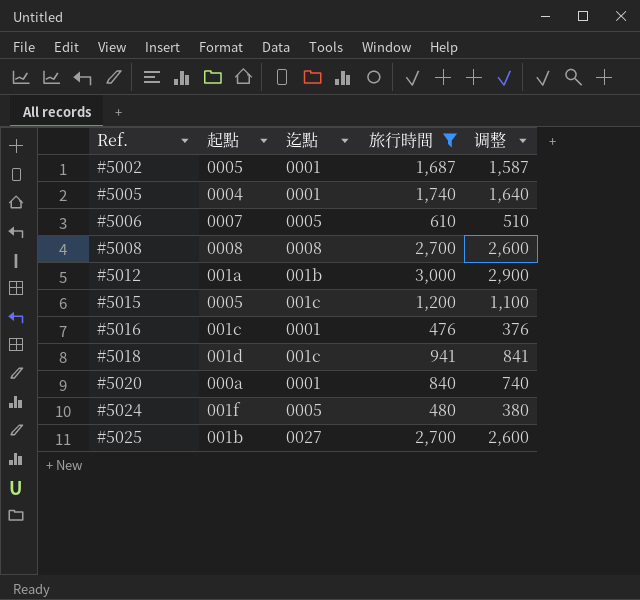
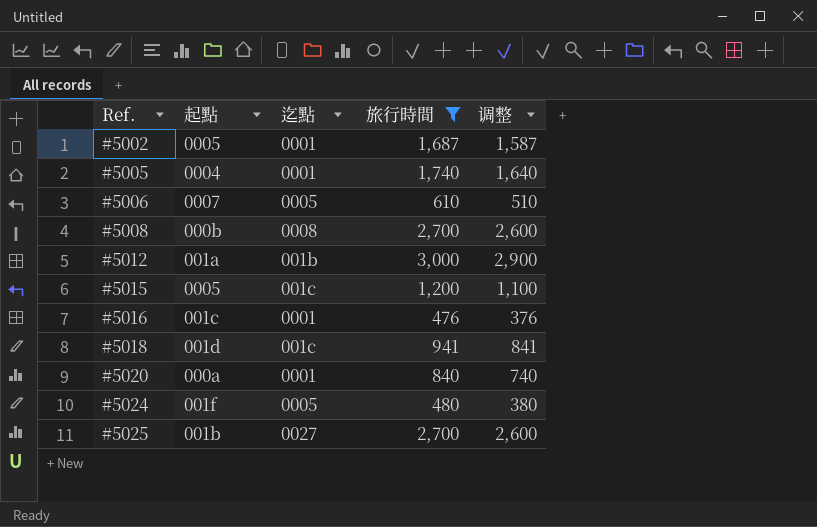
#5008 | 起點: 0008 -> 000b

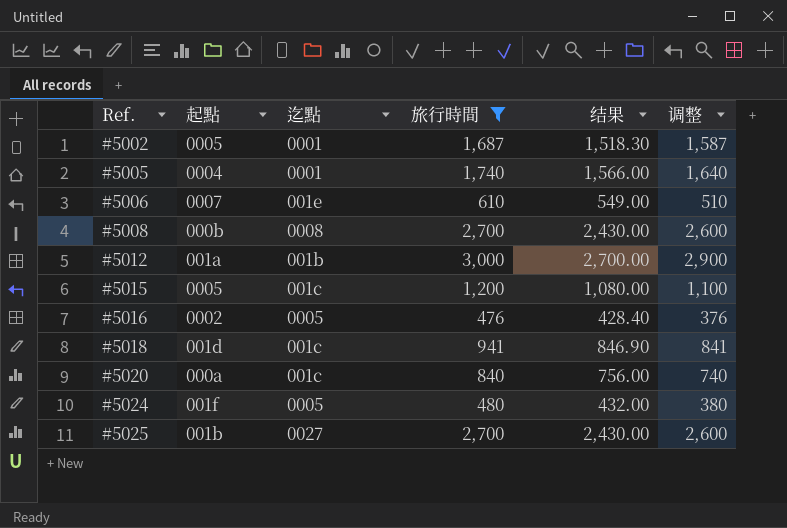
column 结果 | formula: none -> [旅行時間] * 0.9
#5006 | 迄點: 0005 -> 001e
#5016 | 起點: 001c -> 0002
#5016 | 迄點: 0001 -> 0005
#5020 | 迄點: 0001 -> 001c

